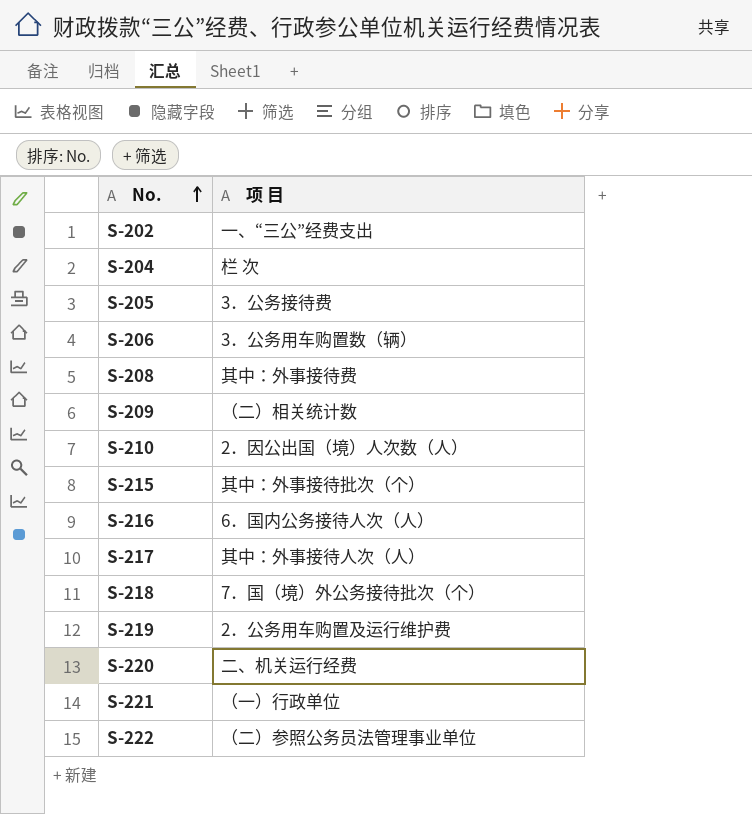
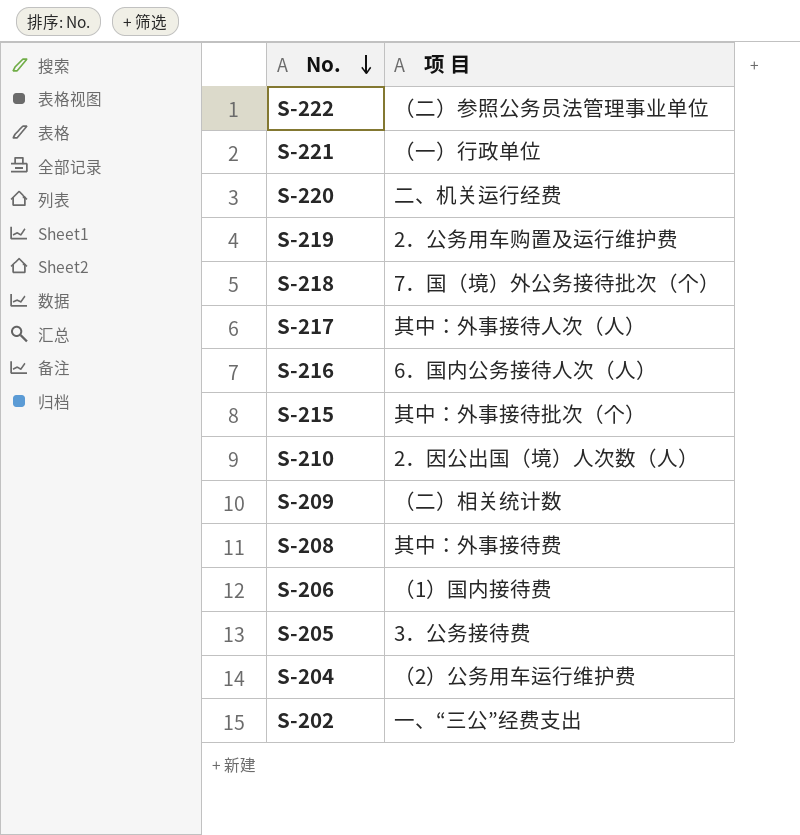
row order: No. ascending -> No. descending
S-206 | 项 目: 3．公务用车购置数（辆） -> （1）国内接待费
S-204 | 项 目: 栏 次 -> （2）公务用车运行维护费

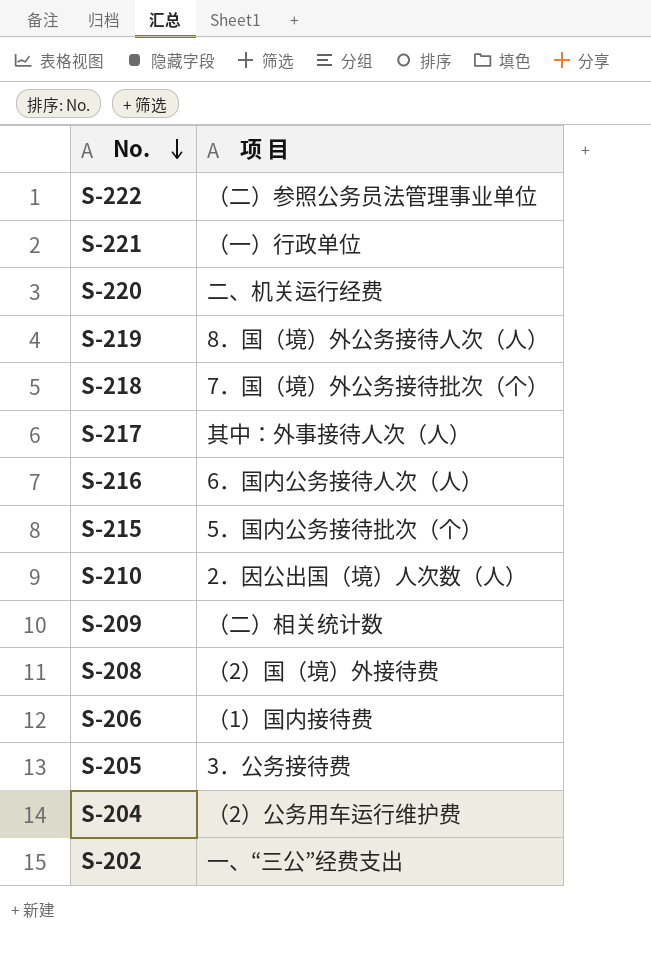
S-219 | 项 目: 2．公务用车购置及运行维护费 -> 8．国（境）外公务接待人次（人）
S-215 | 项 目: 其中：外事接待批次（个） -> 5．国内公务接待批次（个）
S-208 | 项 目: 其中：外事接待费 -> （2）国（境）外接待费

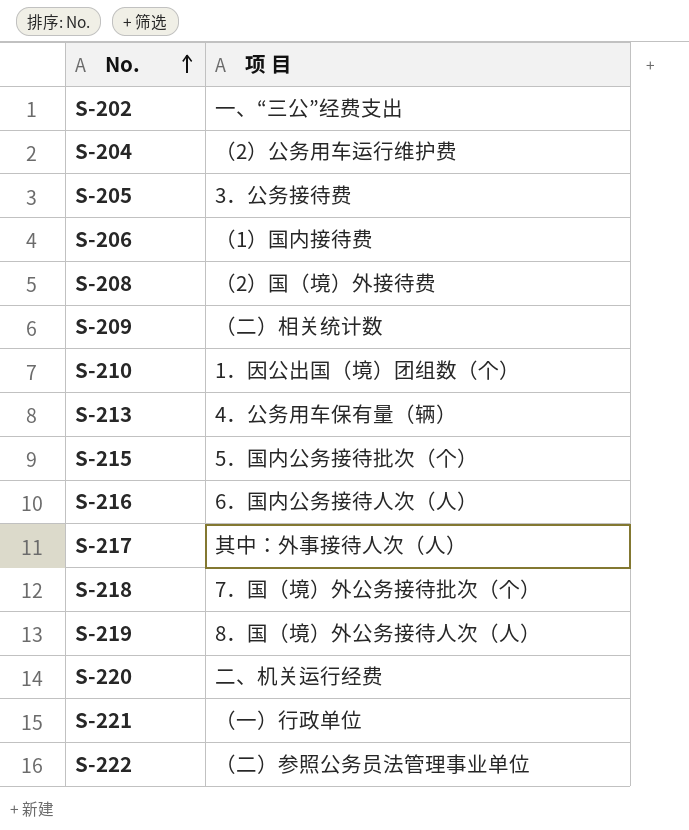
row order: No. descending -> No. ascending
S-210 | 项 目: 2．因公出国（境）人次数（人） -> 1．因公出国（境）团组数（个）
row S-213: none -> 4．公务用车保有量（辆）

